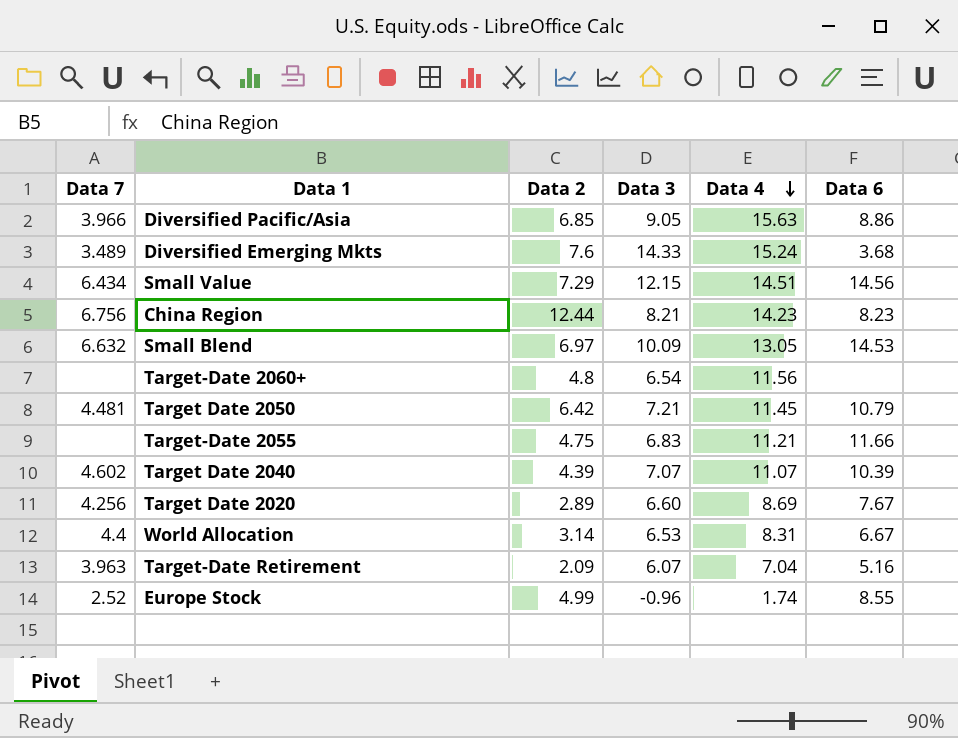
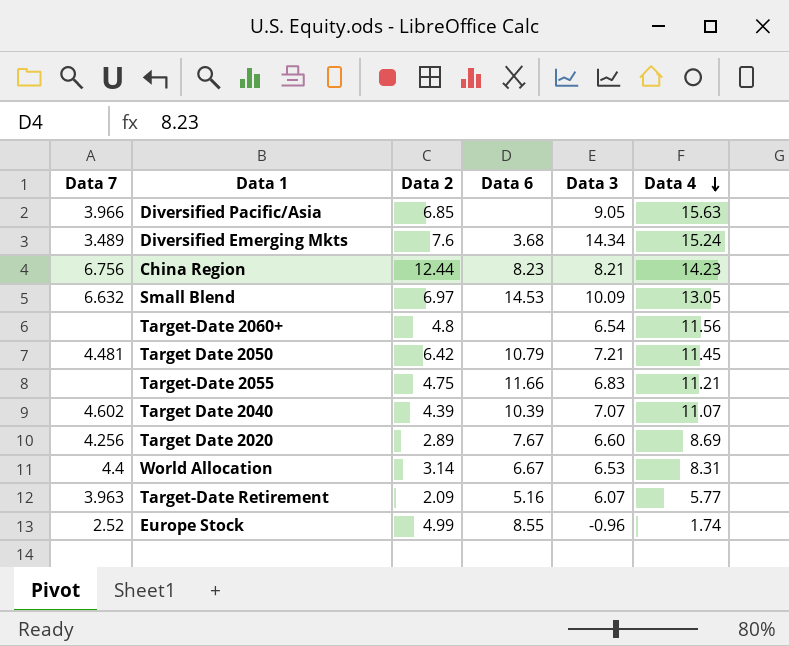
column Data 6 | position: 6 -> 4
row Small Value: 6.434 | 7.29 | 12.15 | 14.51 | 14.56 -> none
Diversified Pacific/Asia | Data 6: 8.86 -> none
Diversified Emerging Mkts | Data 3: 14.33 -> 14.34
Target-Date Retirement | Data 4: 7.04 -> 5.77

